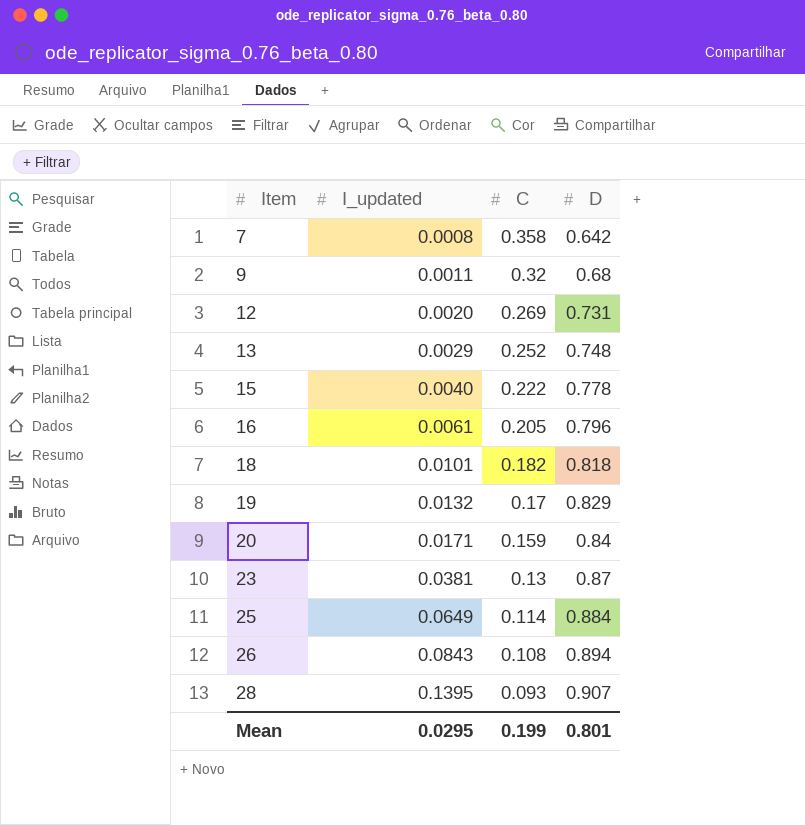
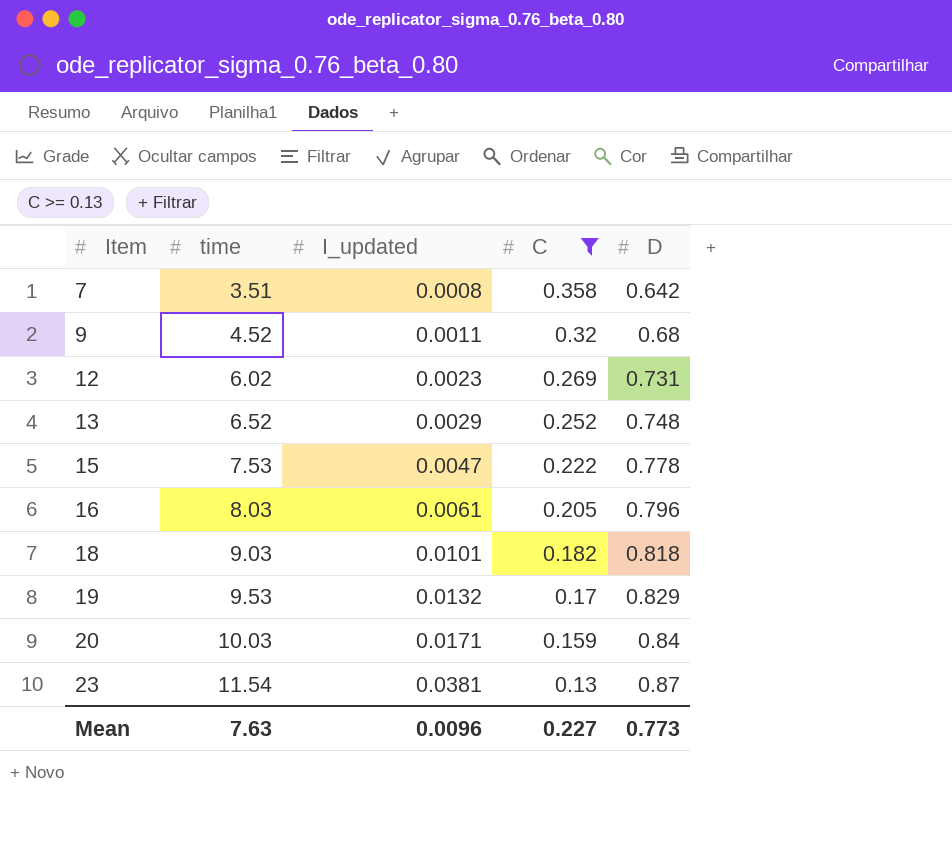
filter: none -> C >= 0.13
column time | position: none -> 2
12 | I_updated: 0.0020 -> 0.0023
15 | I_updated: 0.0040 -> 0.0047
Mean | I_updated: 0.0295 -> 0.0096
Mean | C: 0.199 -> 0.227
Mean | D: 0.801 -> 0.773

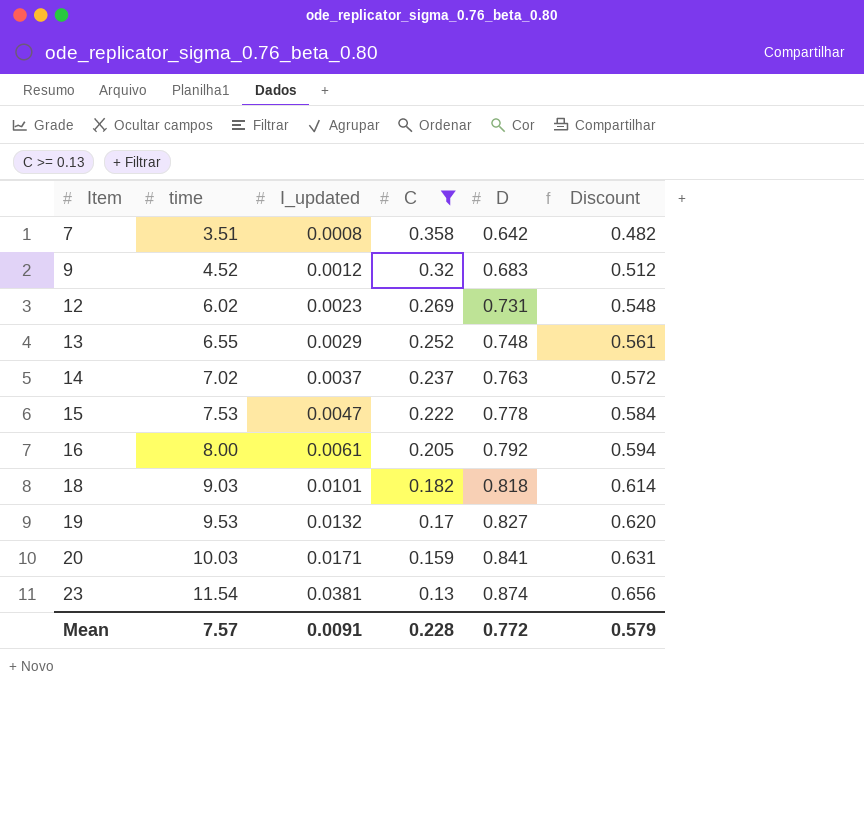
column Discount | formula: none -> [D] * 0.75
9 | I_updated: 0.0011 -> 0.0012
9 | D: 0.68 -> 0.683
13 | time: 6.52 -> 6.55
row 14: none -> 7.02 | 0.0037 | 0.237 | 0.763 | 0.572
16 | time: 8.03 -> 8.00
16 | D: 0.796 -> 0.792
19 | D: 0.829 -> 0.827
20 | D: 0.84 -> 0.841
23 | D: 0.87 -> 0.874
Mean | time: 7.63 -> 7.57
Mean | I_updated: 0.0096 -> 0.0091
Mean | C: 0.227 -> 0.228
Mean | D: 0.773 -> 0.772

